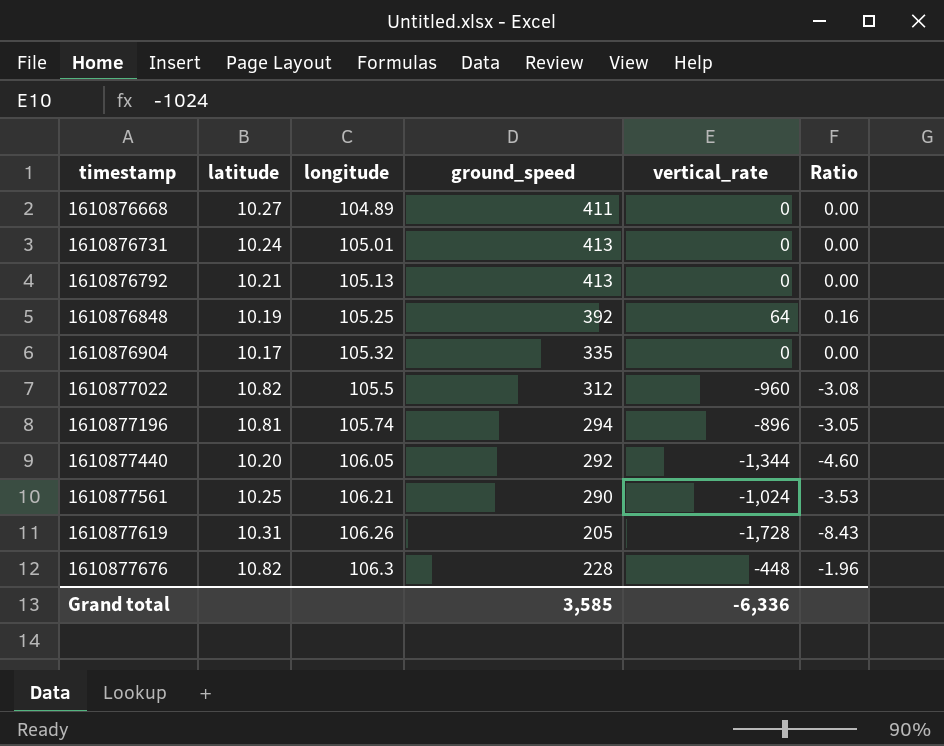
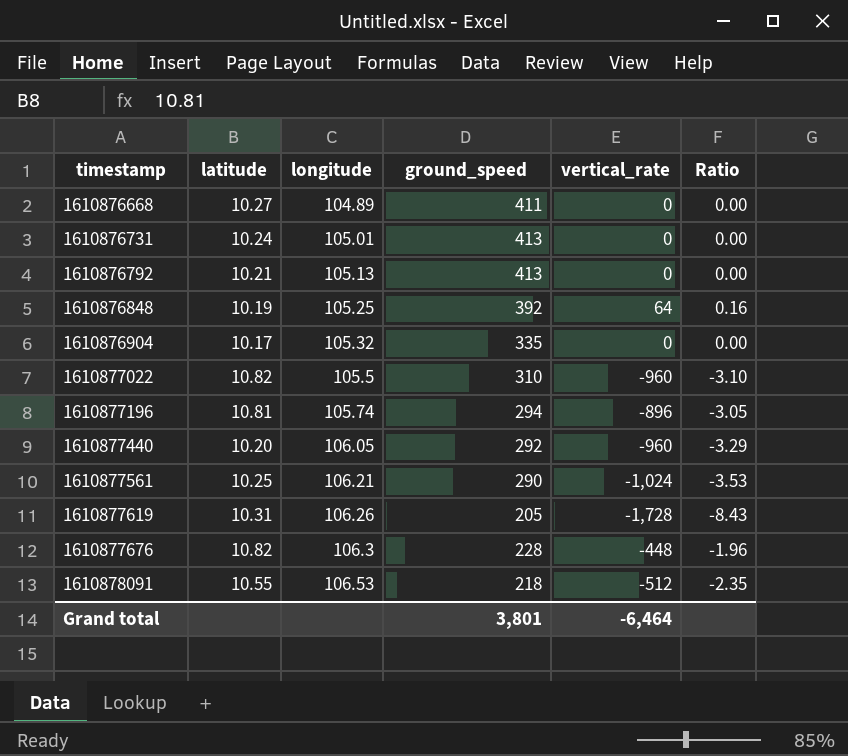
1610877022 | ground_speed: 312 -> 310
1610877022 | Ratio: -3.08 -> -3.10
1610877440 | vertical_rate: -1,344 -> -960
1610877440 | Ratio: -4.60 -> -3.29
row 1610878091: none -> 10.55 | 106.53 | 218 | -512 | -2.35
Grand total | ground_speed: 3,585 -> 3,801
Grand total | vertical_rate: -6,336 -> -6,464

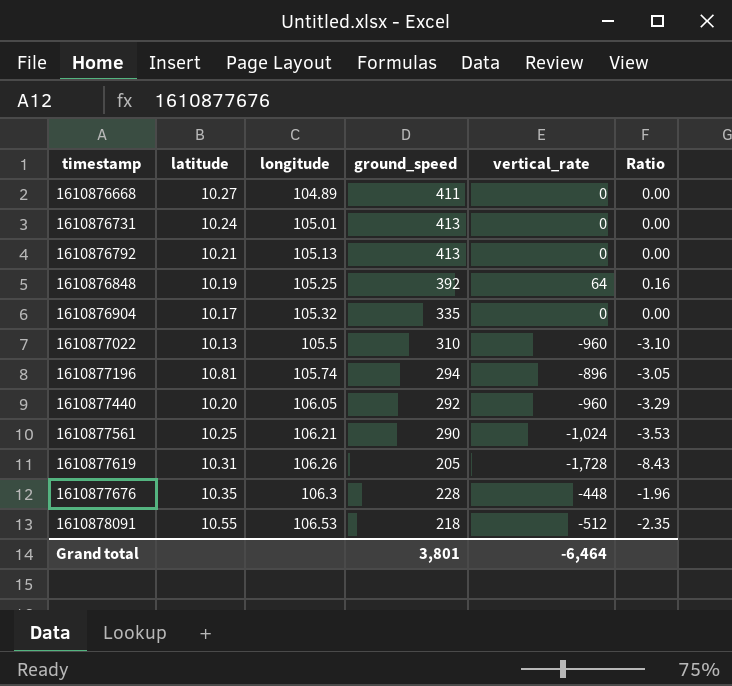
1610877022 | latitude: 10.82 -> 10.13
1610877676 | latitude: 10.82 -> 10.35

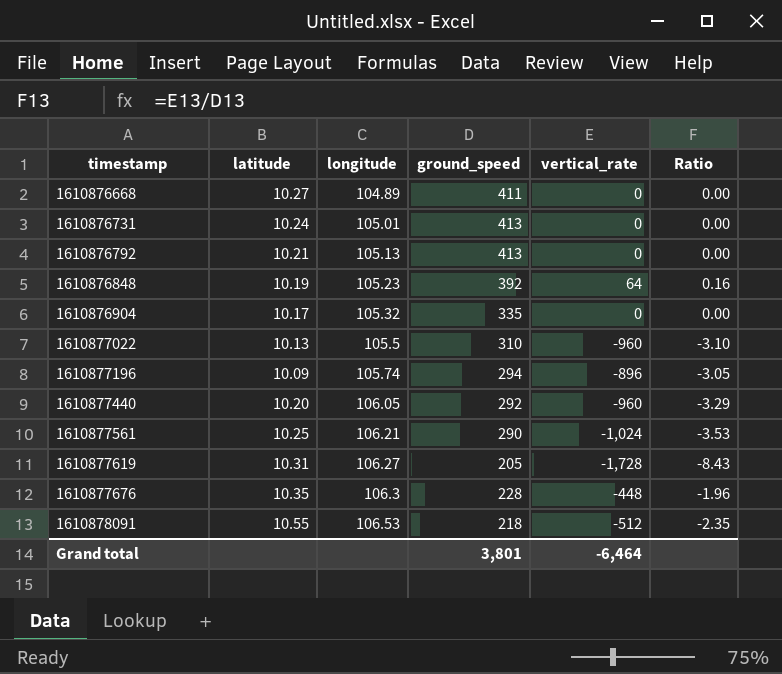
1610876848 | longitude: 105.25 -> 105.23
1610877196 | latitude: 10.81 -> 10.09
1610877619 | longitude: 106.26 -> 106.27

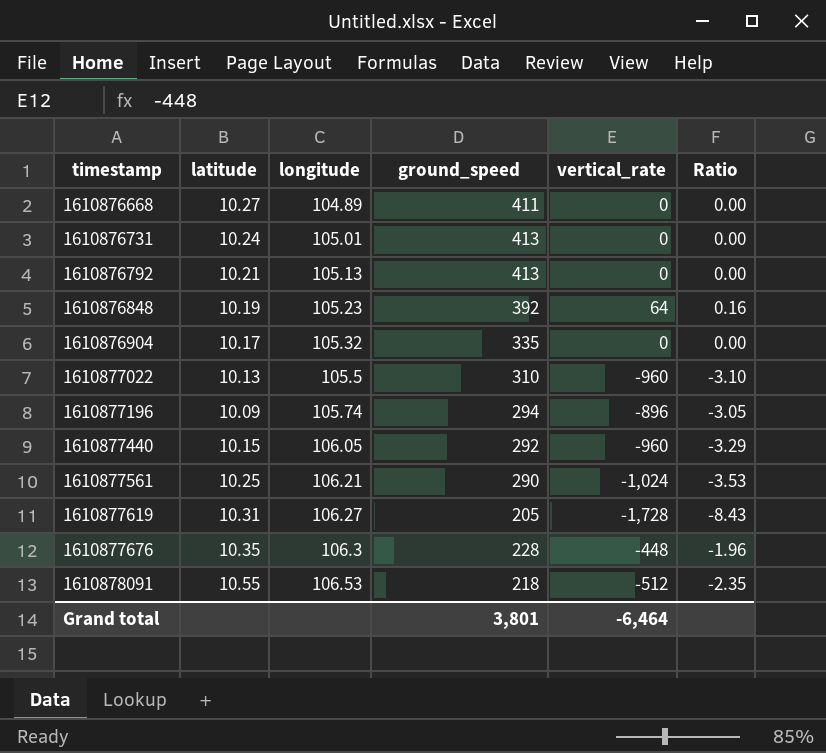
1610877440 | latitude: 10.20 -> 10.15

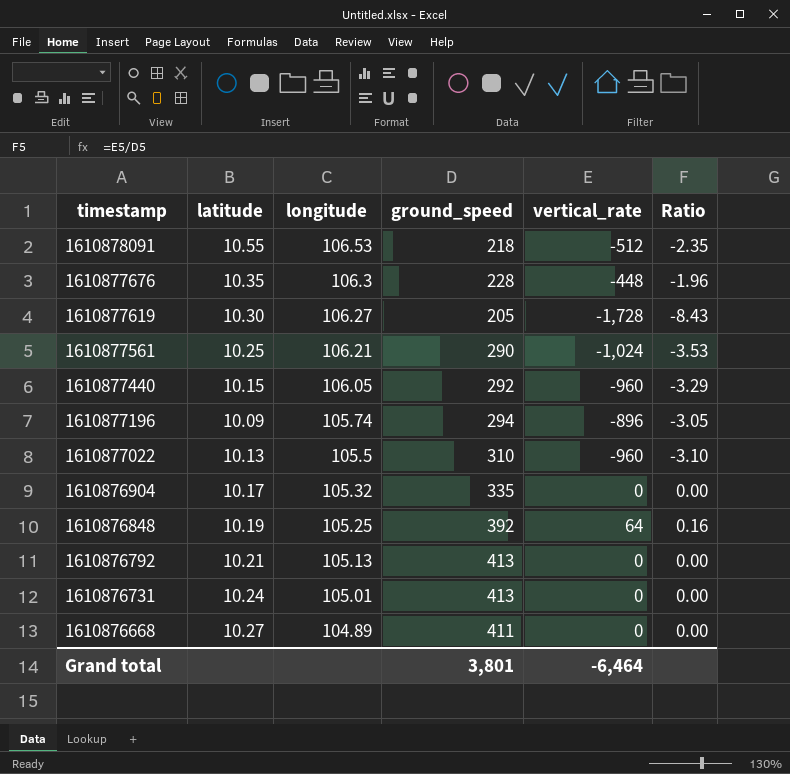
row order: timestamp ascending -> timestamp descending
1610877619 | latitude: 10.31 -> 10.30
1610876848 | longitude: 105.23 -> 105.25

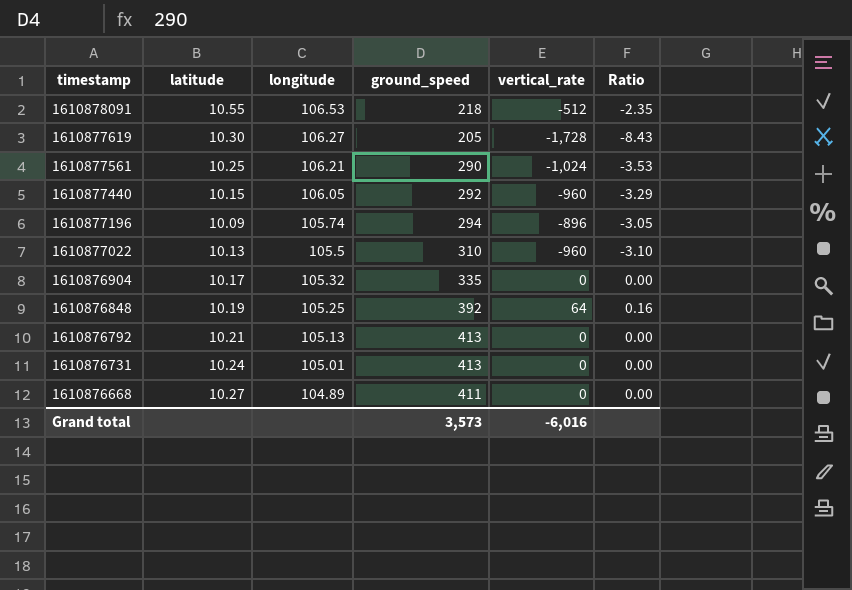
row 1610877676: 10.35 | 106.3 | 228 | -448 | -1.96 -> none
Grand total | ground_speed: 3,801 -> 3,573
Grand total | vertical_rate: -6,464 -> -6,016

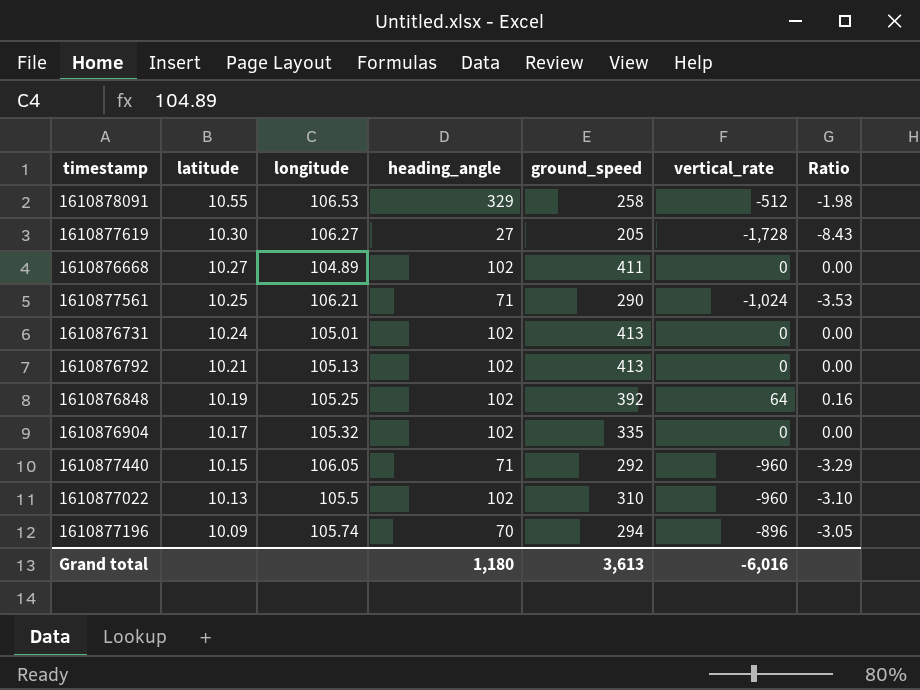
row order: timestamp descending -> latitude descending
column heading_angle | position: none -> 4
1610878091 | ground_speed: 218 -> 258
1610878091 | Ratio: -2.35 -> -1.98
Grand total | ground_speed: 3,573 -> 3,613

